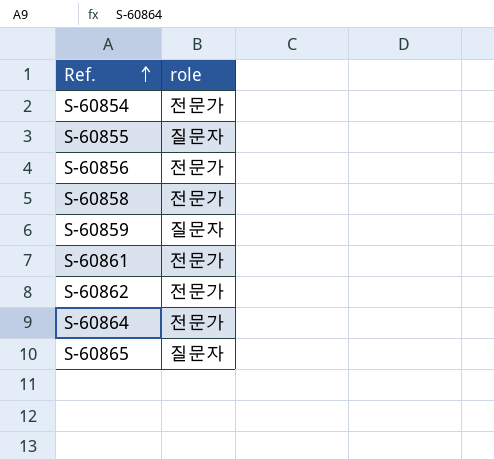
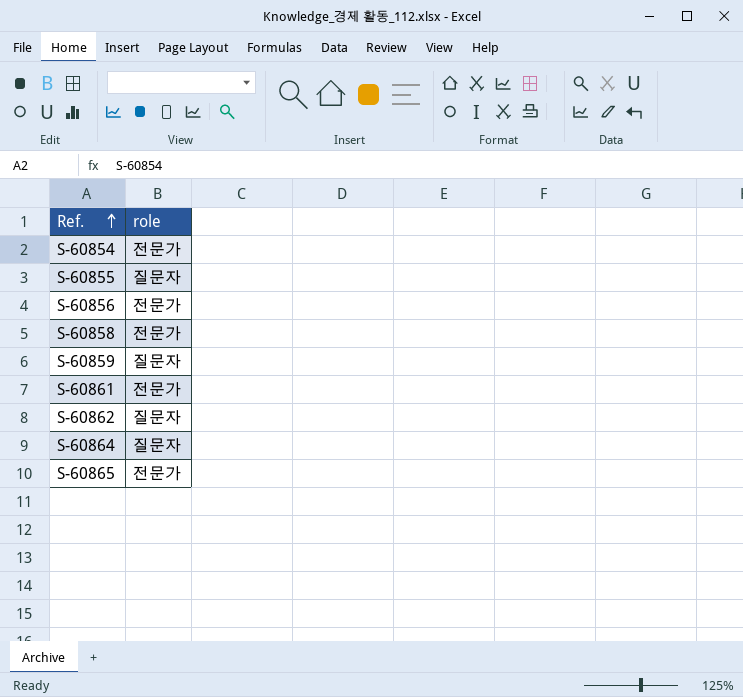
S-60862 | role: 전문가 -> 질문자
S-60864 | role: 전문가 -> 질문자
S-60865 | role: 질문자 -> 전문가

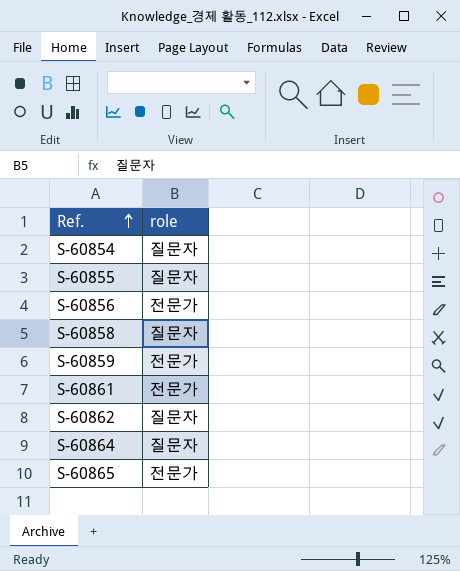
S-60854 | role: 전문가 -> 질문자
S-60858 | role: 전문가 -> 질문자
S-60859 | role: 질문자 -> 전문가

